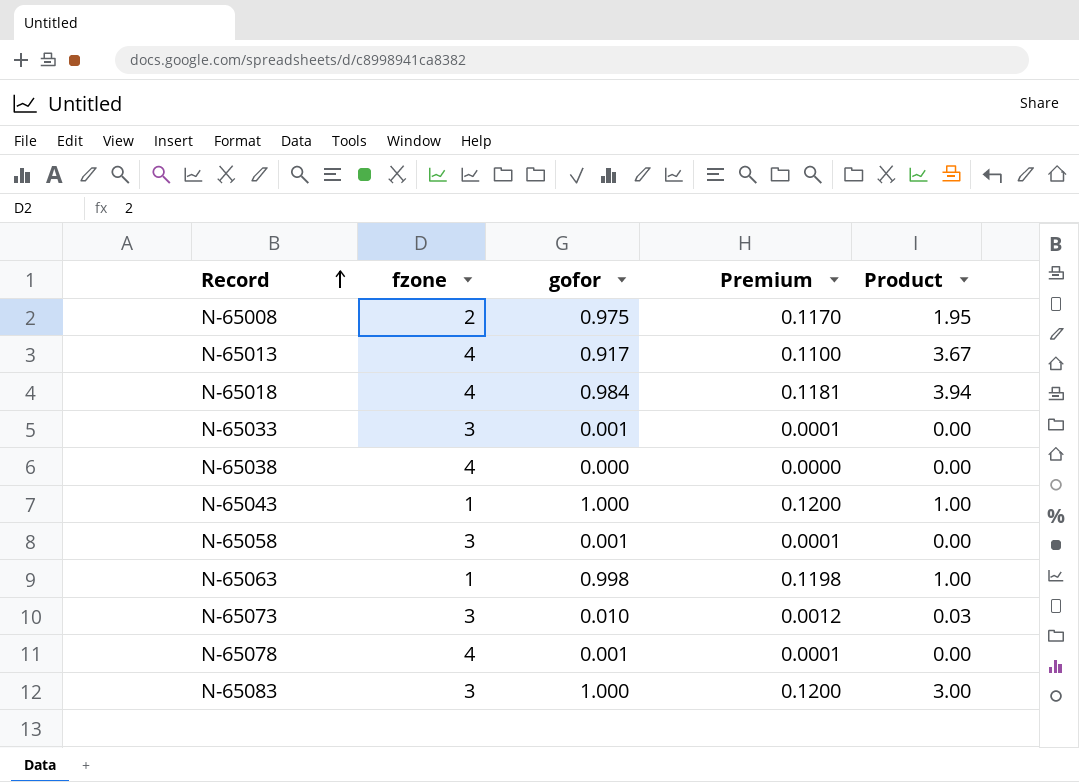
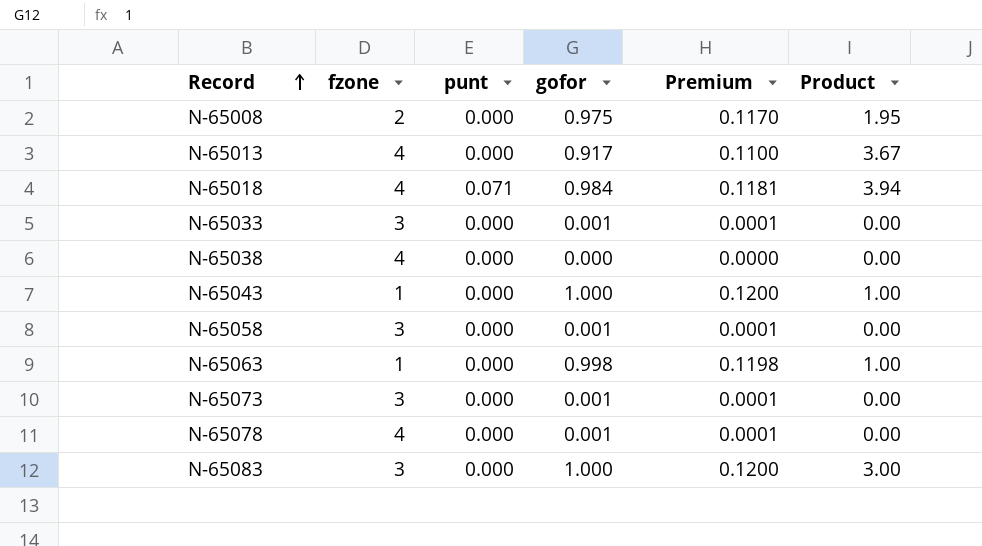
column punt | position: none -> 3
N-65073 | gofor: 0.010 -> 0.001
N-65073 | Premium: 0.0012 -> 0.0001
N-65073 | Product: 0.03 -> 0.00

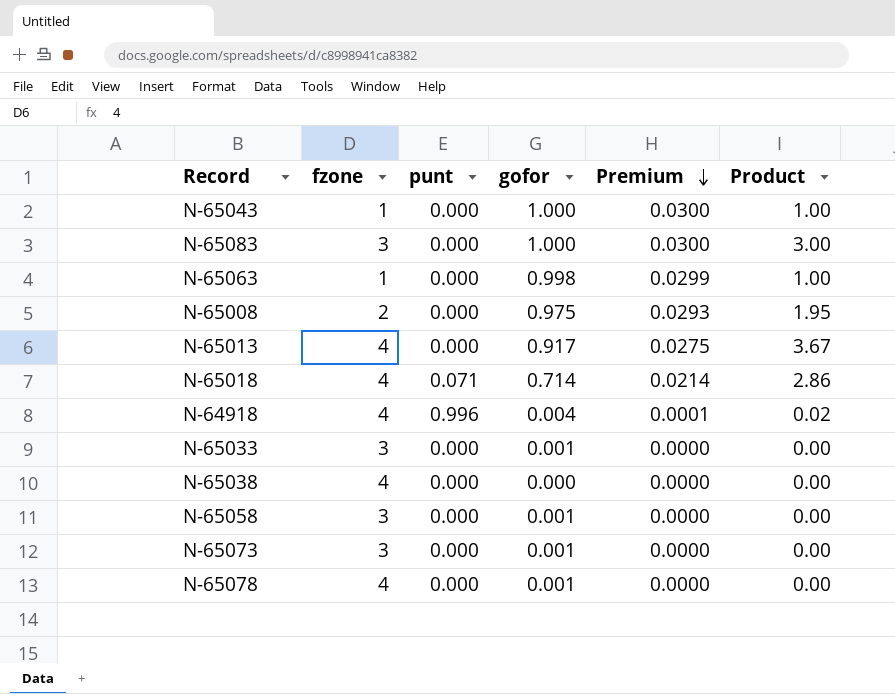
row order: Record ascending -> Premium descending
column Premium | formula: [gofor] * 0.12 -> [gofor] * 0.03
N-65018 | gofor: 0.984 -> 0.714
N-65018 | Product: 3.94 -> 2.86
row N-64918: none -> 4 | 0.996 | 0.004 | 0.0001 | 0.02

